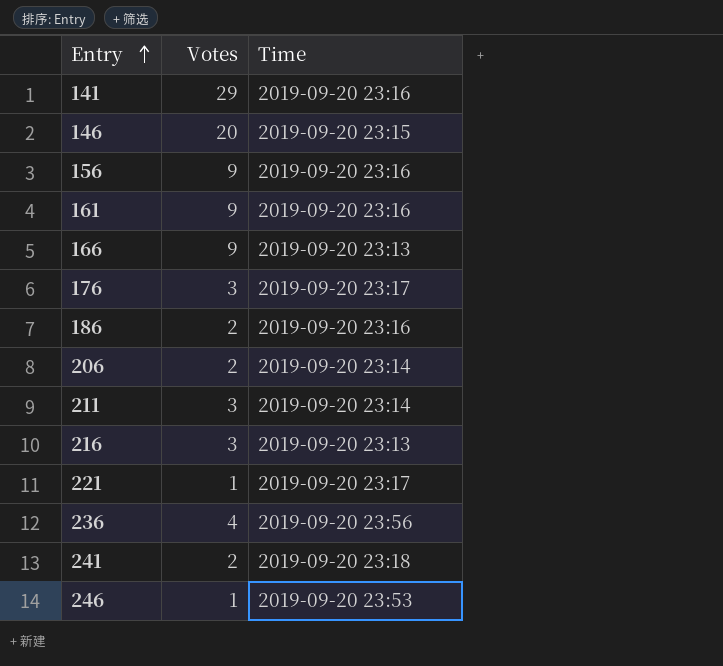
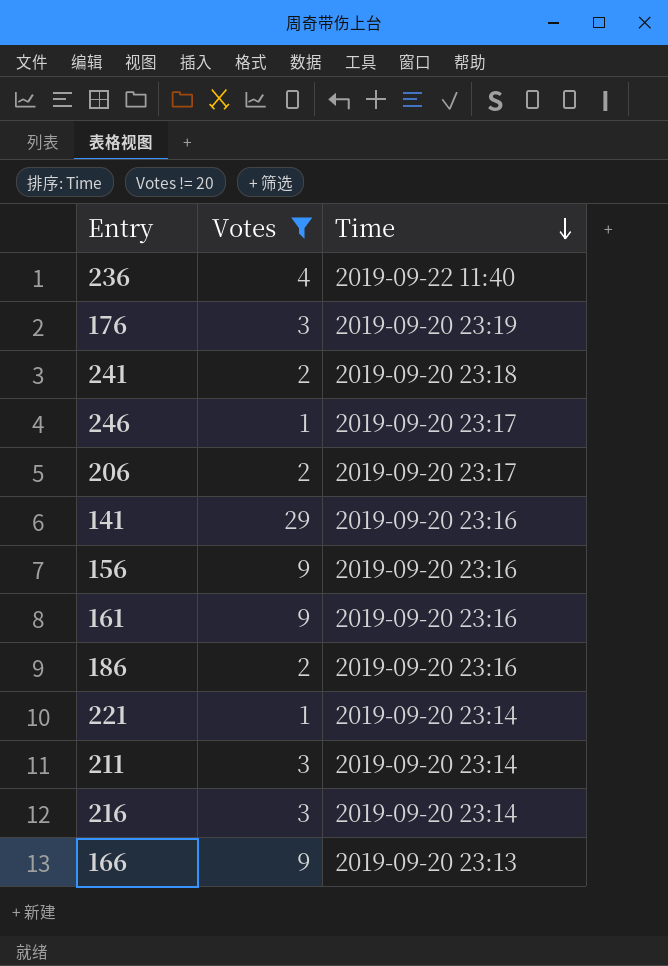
filter: none -> Votes != 20
row order: Entry ascending -> Time descending
236 | Time: 2019-09-20 23:56 -> 2019-09-22 11:40
176 | Time: 2019-09-20 23:17 -> 2019-09-20 23:19
246 | Time: 2019-09-20 23:53 -> 2019-09-20 23:17
206 | Time: 2019-09-20 23:14 -> 2019-09-20 23:17
221 | Time: 2019-09-20 23:17 -> 2019-09-20 23:14
216 | Time: 2019-09-20 23:13 -> 2019-09-20 23:14

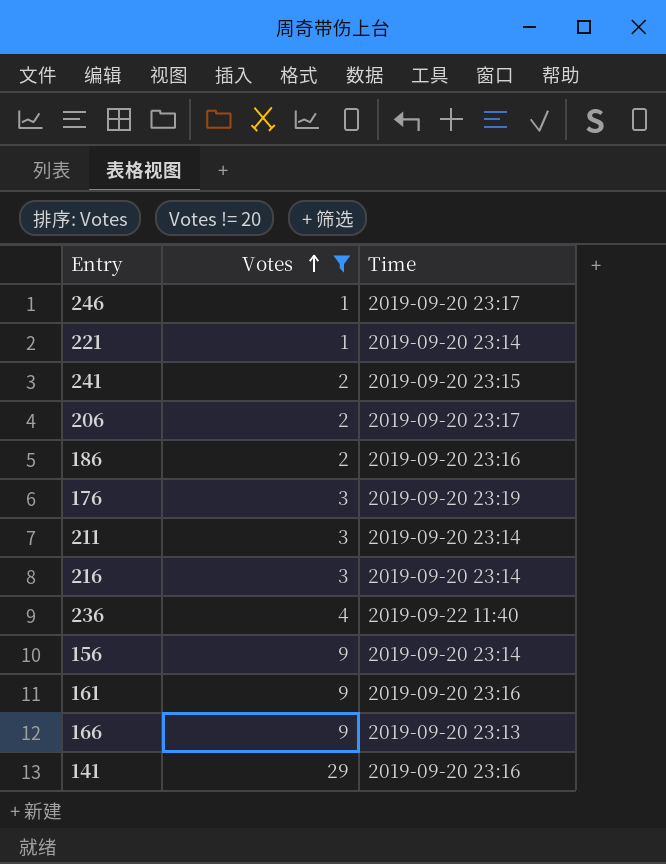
row order: Time descending -> Votes ascending
241 | Time: 2019-09-20 23:18 -> 2019-09-20 23:15
156 | Time: 2019-09-20 23:16 -> 2019-09-20 23:14

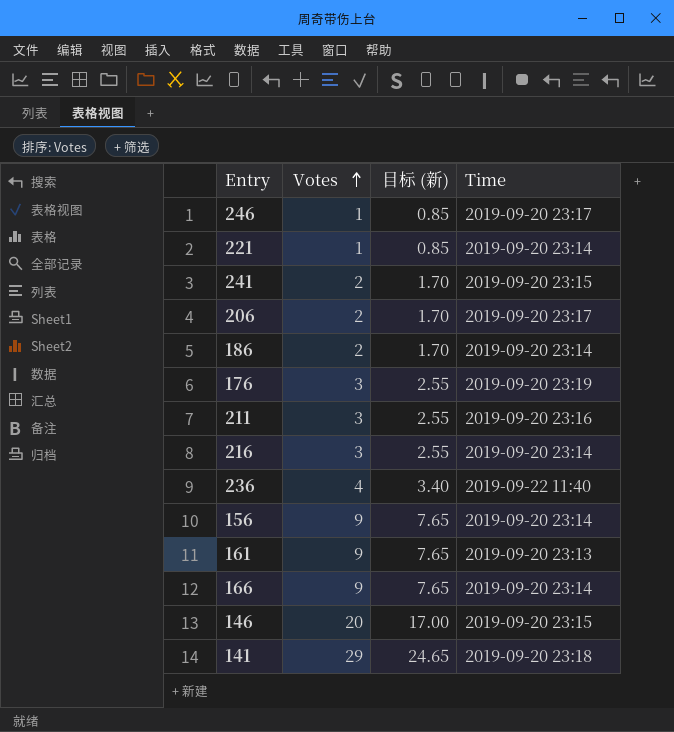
filter: Votes != 20 -> none
column 目标 (新) | formula: none -> [Votes] * 0.85
186 | Time: 2019-09-20 23:16 -> 2019-09-20 23:14
211 | Time: 2019-09-20 23:14 -> 2019-09-20 23:16
161 | Time: 2019-09-20 23:16 -> 2019-09-20 23:13
166 | Time: 2019-09-20 23:13 -> 2019-09-20 23:14
141 | Time: 2019-09-20 23:16 -> 2019-09-20 23:18

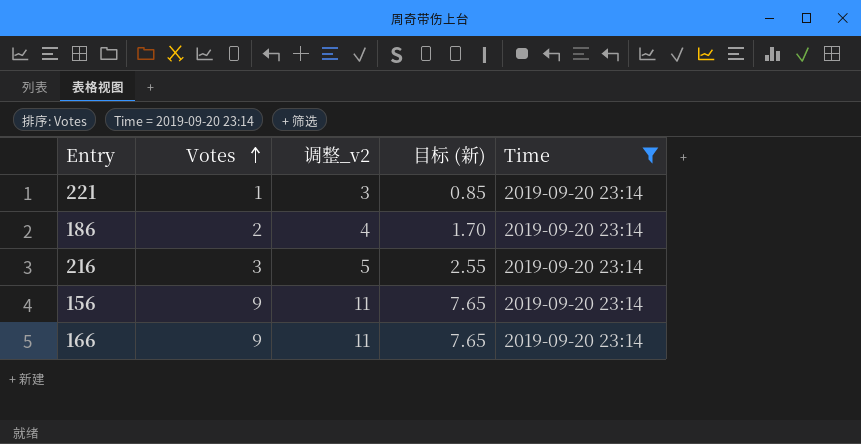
filter: none -> Time = 2019-09-20 23:14
column 调整_v2 | formula: none -> [Votes] + 2

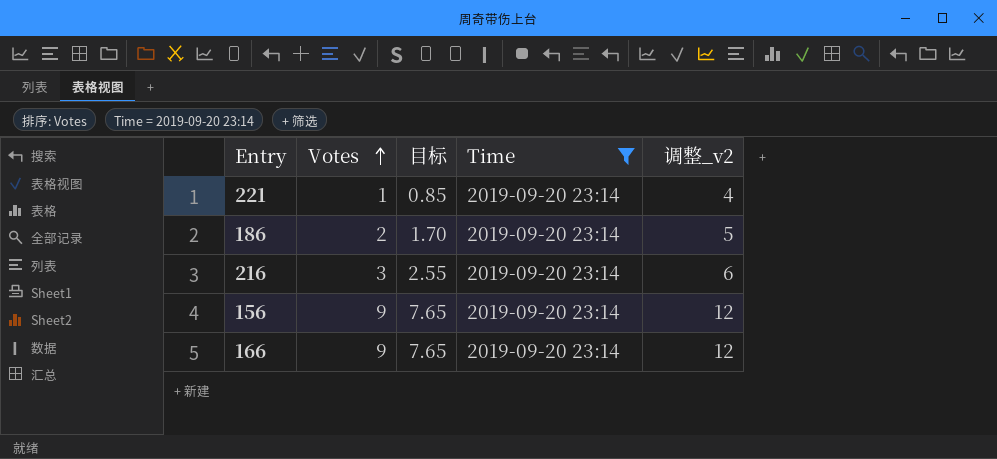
column name: 目标 (新) -> 目标
column 调整_v2 | formula: [Votes] + 2 -> [Votes] + 3
column 调整_v2 | position: 3 -> 5

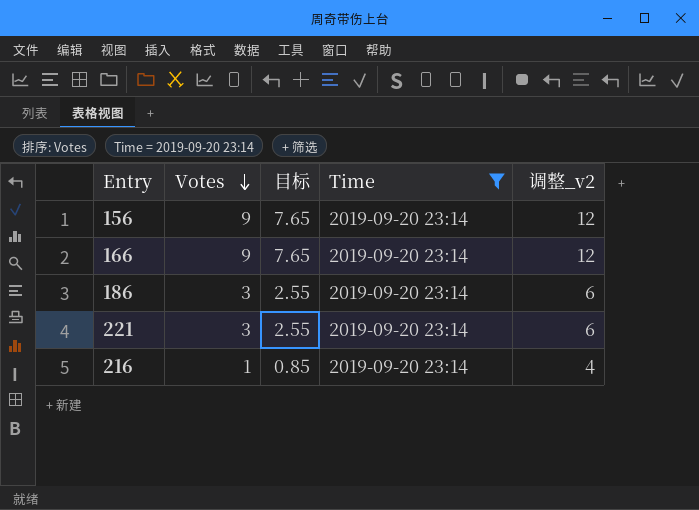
row order: Votes ascending -> Votes descending
186 | Votes: 2 -> 3
186 | 目标: 1.70 -> 2.55
186 | 调整_v2: 5 -> 6
221 | Votes: 1 -> 3
221 | 目标: 0.85 -> 2.55
221 | 调整_v2: 4 -> 6
216 | Votes: 3 -> 1
216 | 目标: 2.55 -> 0.85
216 | 调整_v2: 6 -> 4

